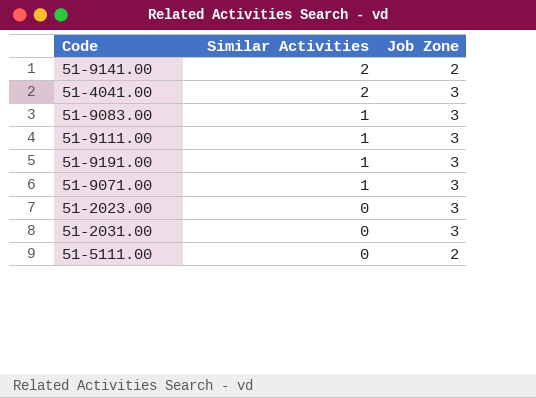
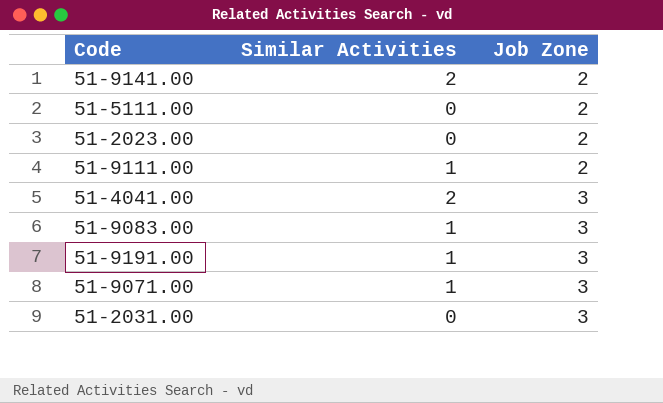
row order: Similar Activities descending -> Job Zone ascending
51-2023.00 | Job Zone: 3 -> 2
51-9111.00 | Job Zone: 3 -> 2

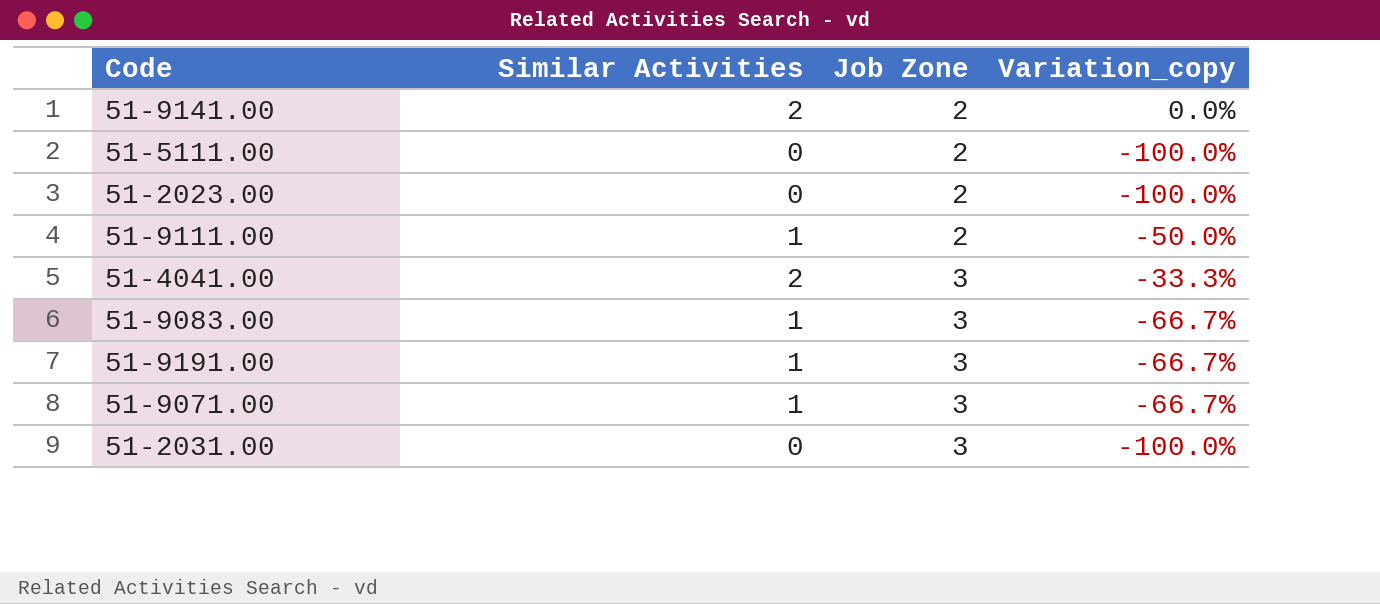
column Variation_copy | formula: none -> ([Similar Activities] - [Job Zone]) / [Job Zone]

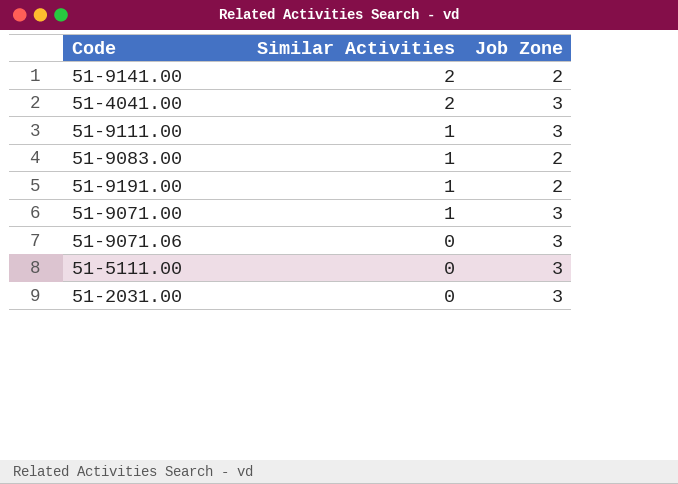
row order: Job Zone ascending -> Similar Activities descending
column Variation_copy | formula: ([Similar Activities] - [Job Zone]) / [Job Zone] -> none
row 51-2023.00: 0 | 2 | -100.0% -> none
51-9111.00 | Job Zone: 2 -> 3
51-9083.00 | Job Zone: 3 -> 2
51-9191.00 | Job Zone: 3 -> 2
row 51-9071.06: none -> 0 | 3
51-5111.00 | Job Zone: 2 -> 3

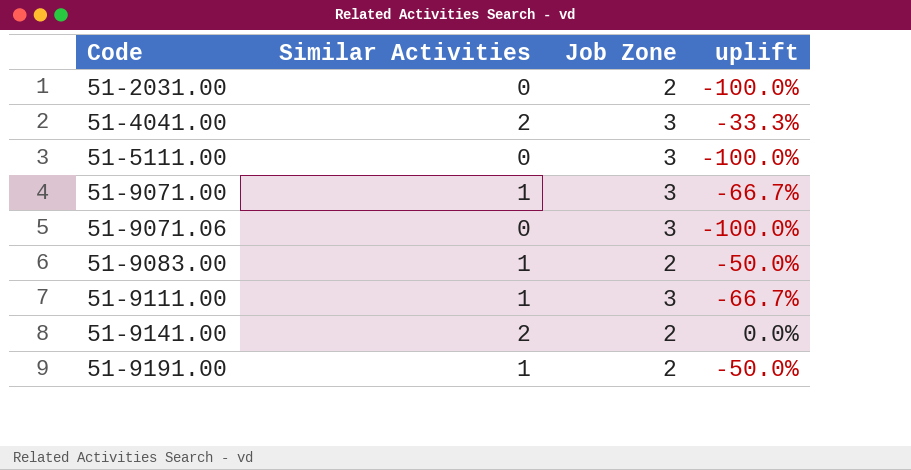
row order: Similar Activities descending -> Code ascending
column uplift | formula: none -> ([Similar Activities] - [Job Zone]) / [Job Zone]
51-2031.00 | Job Zone: 3 -> 2

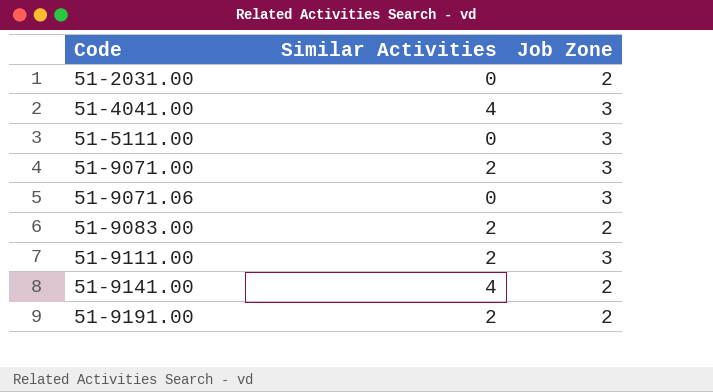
column uplift | formula: ([Similar Activities] - [Job Zone]) / [Job Zone] -> none
51-4041.00 | Similar Activities: 2 -> 4
51-9071.00 | Similar Activities: 1 -> 2
51-9083.00 | Similar Activities: 1 -> 2
51-9111.00 | Similar Activities: 1 -> 2
51-9141.00 | Similar Activities: 2 -> 4
51-9191.00 | Similar Activities: 1 -> 2

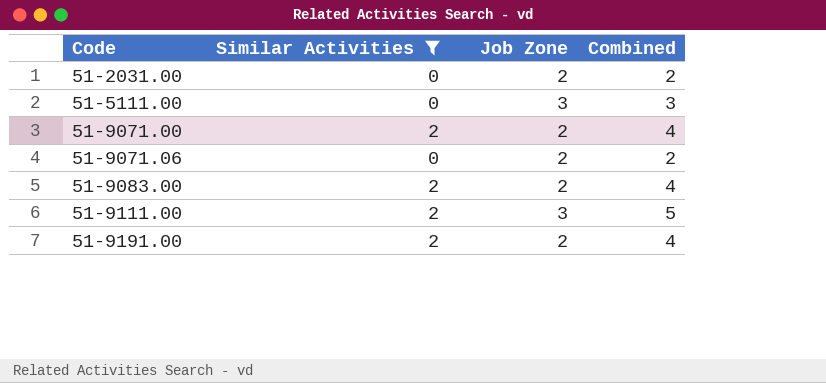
filter: none -> Similar Activities != 4
column Combined | formula: none -> [Similar Activities] + [Job Zone]
51-9071.00 | Job Zone: 3 -> 2
51-9071.06 | Job Zone: 3 -> 2

